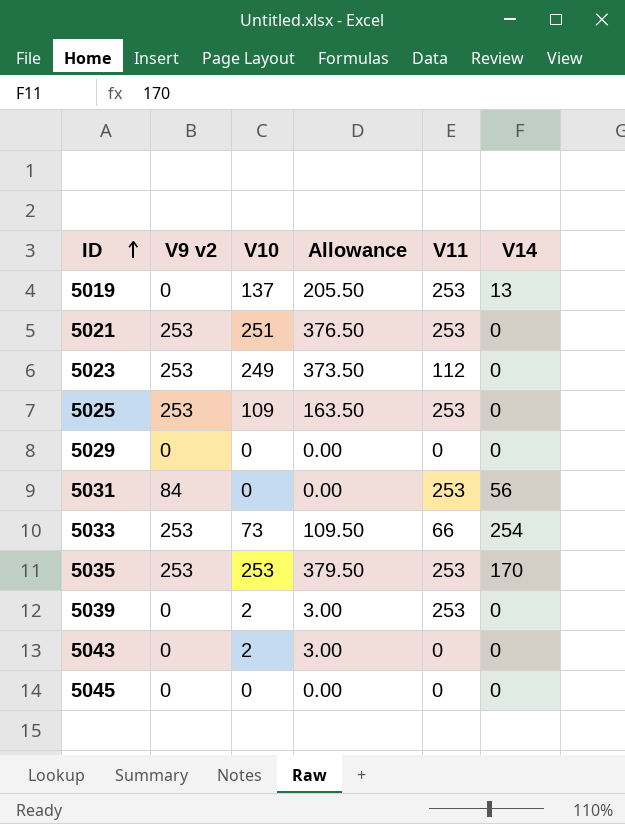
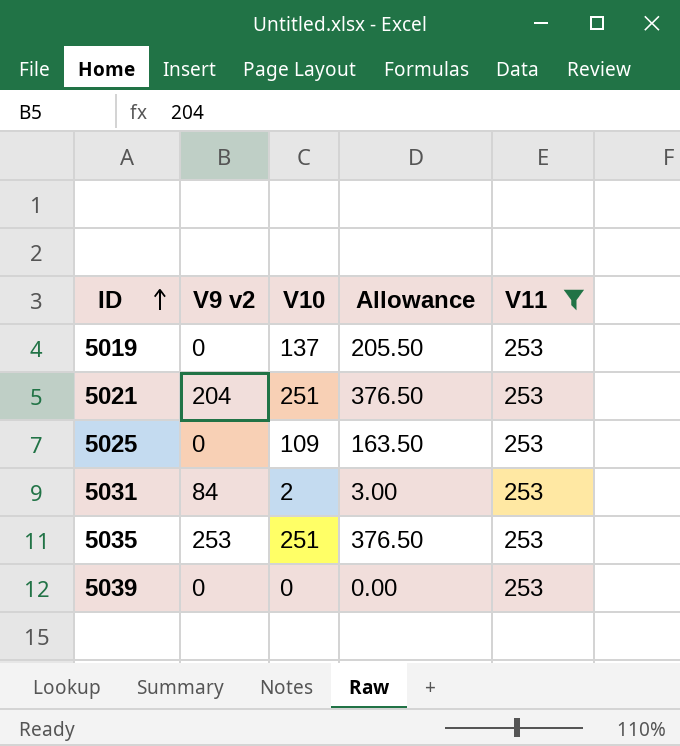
filter: none -> V11 = 253
column V14 | position: 6 -> none
5021 | V9 v2: 253 -> 204
5025 | V9 v2: 253 -> 0
5031 | V10: 0 -> 2
5031 | Allowance: 0.00 -> 3.00
5035 | V10: 253 -> 251
5035 | Allowance: 379.50 -> 376.50
5039 | V10: 2 -> 0
5039 | Allowance: 3.00 -> 0.00

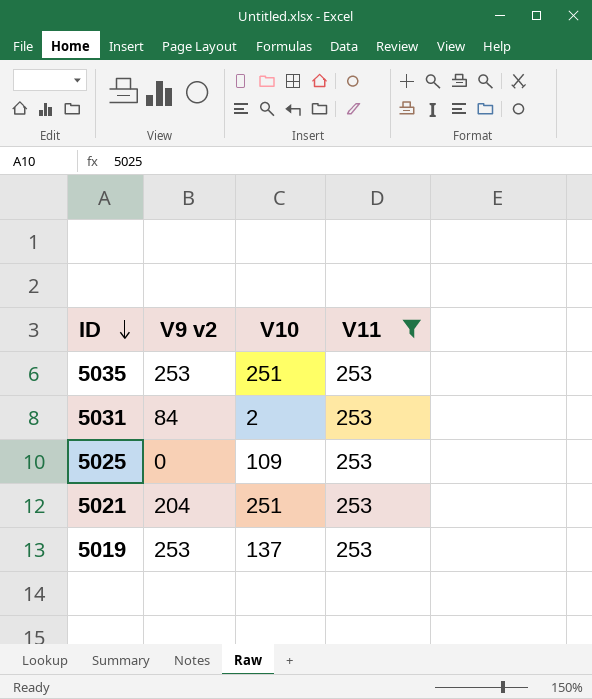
row order: ID ascending -> ID descending
column Allowance | formula: [V10] * 1.5 -> none
row 5039: 0 | 0 | 0.00 | 253 -> none
5019 | V9 v2: 0 -> 253

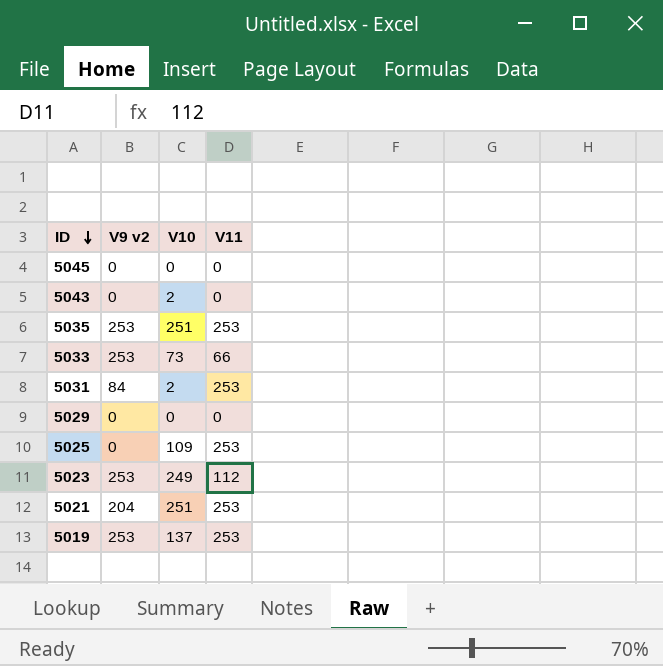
filter: V11 = 253 -> none

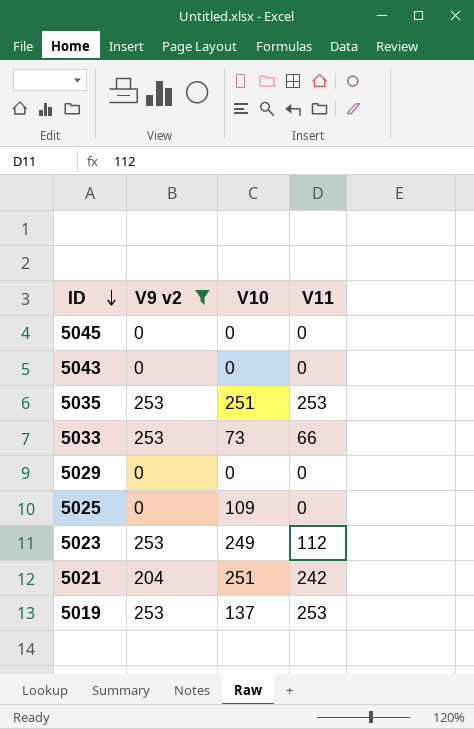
filter: none -> V9 v2 != 84
5043 | V10: 2 -> 0
5025 | V11: 253 -> 0
5021 | V11: 253 -> 242

